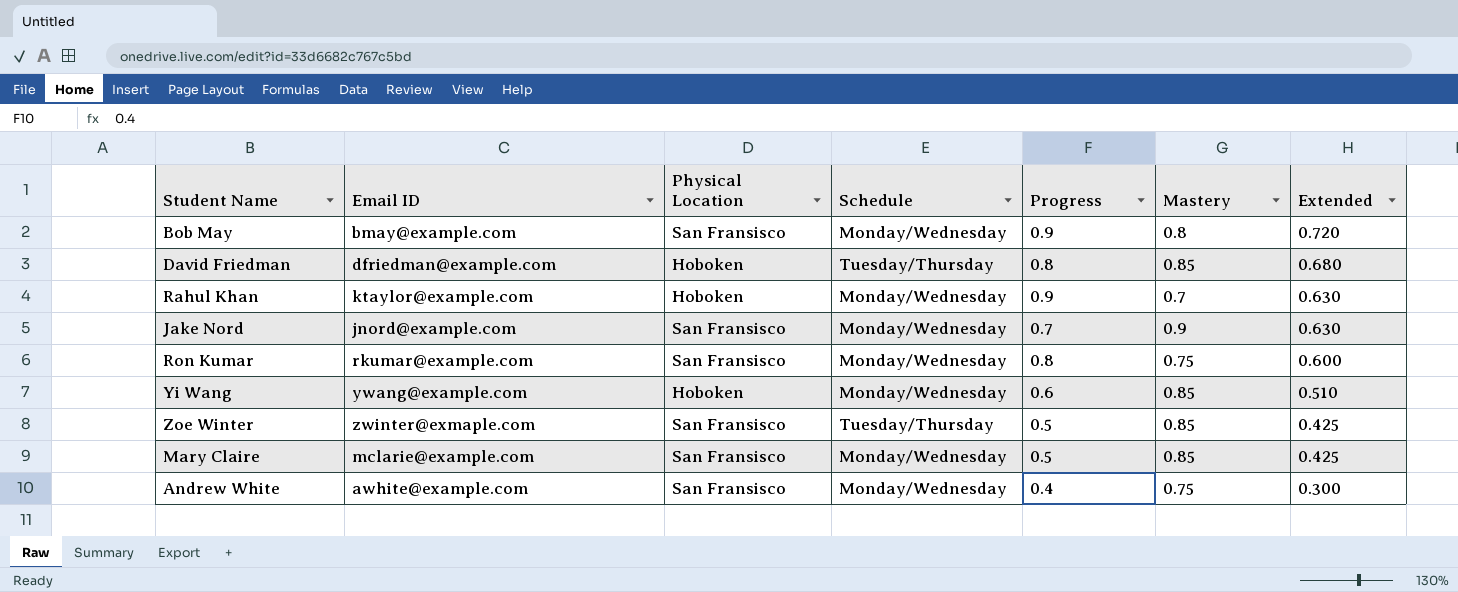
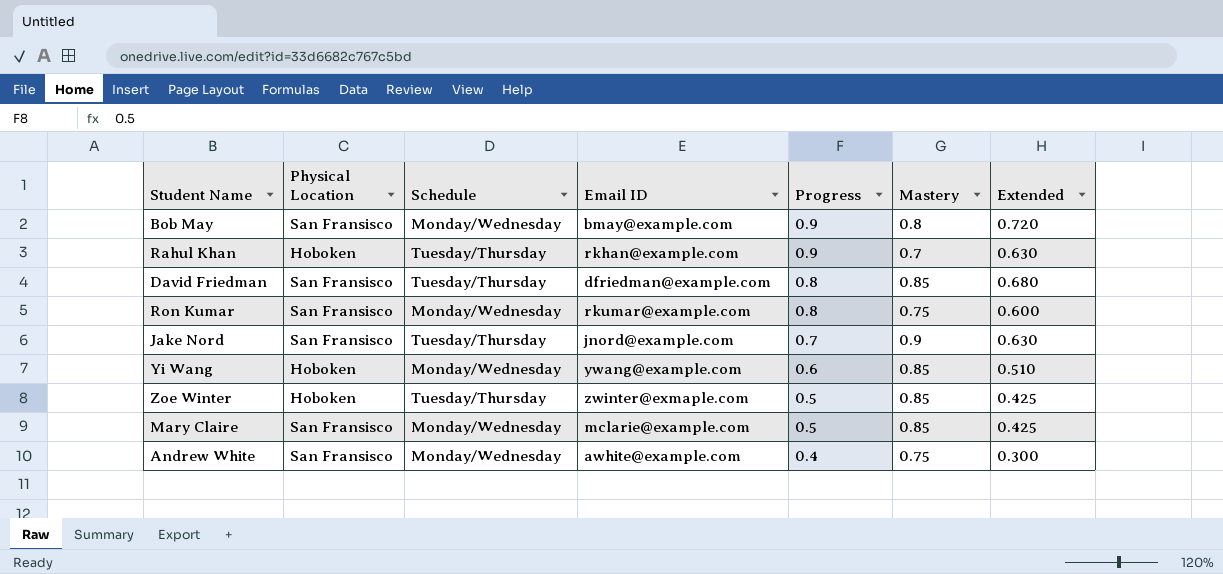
row order: Extended descending -> Progress descending
column Email ID | position: 2 -> 4
Rahul Khan | Schedule: Monday/Wednesday -> Tuesday/Thursday
Rahul Khan | Email ID: ktaylor@example.com -> rkhan@example.com
David Friedman | Physical Location: Hoboken -> San Fransisco
Jake Nord | Schedule: Monday/Wednesday -> Tuesday/Thursday
Zoe Winter | Physical Location: San Fransisco -> Hoboken

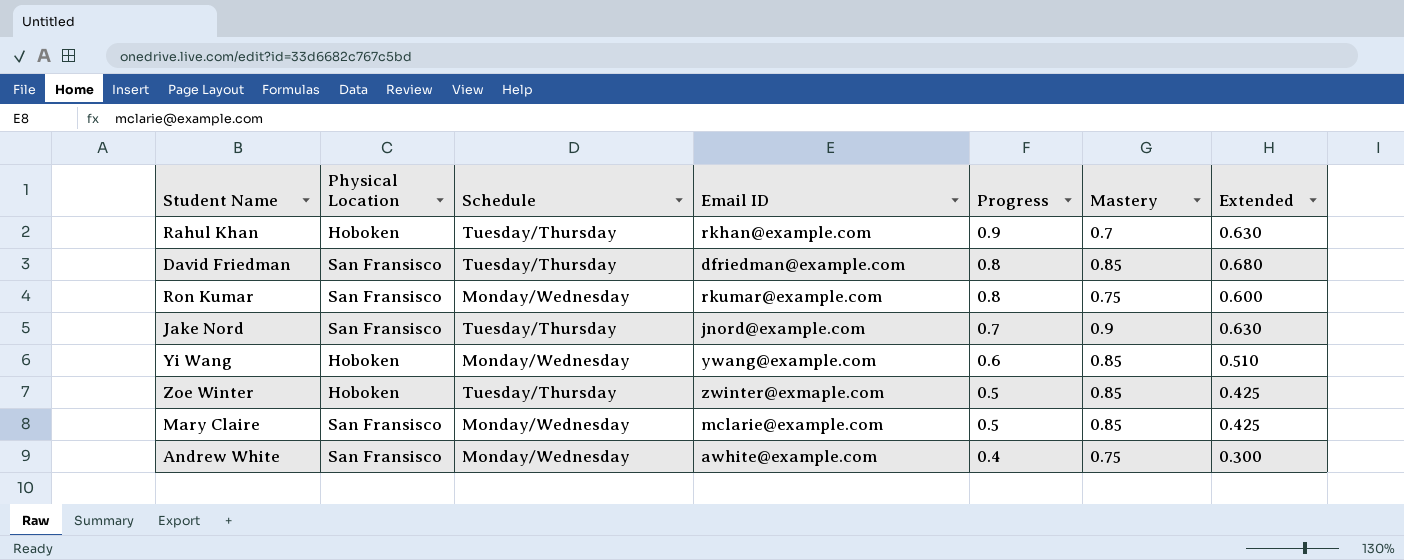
row Bob May: San Fransisco | Monday/Wednesday | bmay@example.com | 0.9 | 0.8 | 0.720 -> none

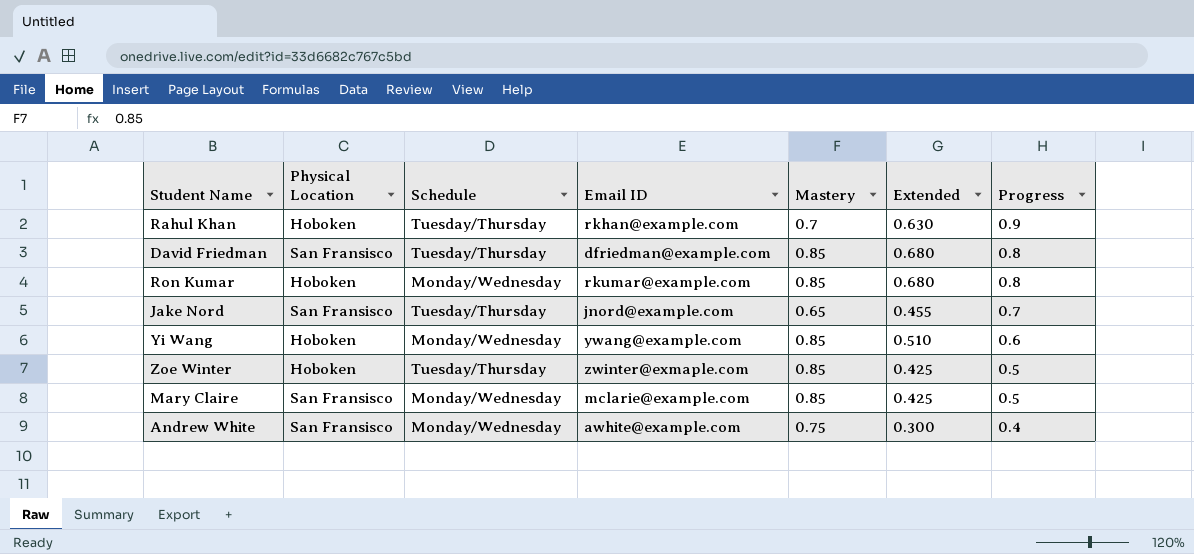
column Progress | position: 5 -> 7
Ron Kumar | Physical Location: San Fransisco -> Hoboken
Ron Kumar | Mastery: 0.75 -> 0.85
Ron Kumar | Extended: 0.600 -> 0.680
Jake Nord | Mastery: 0.9 -> 0.65
Jake Nord | Extended: 0.630 -> 0.455

